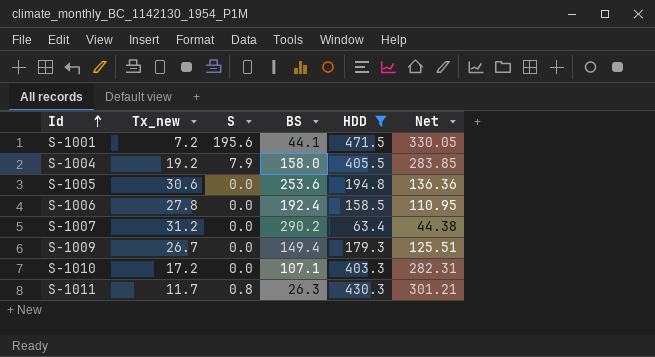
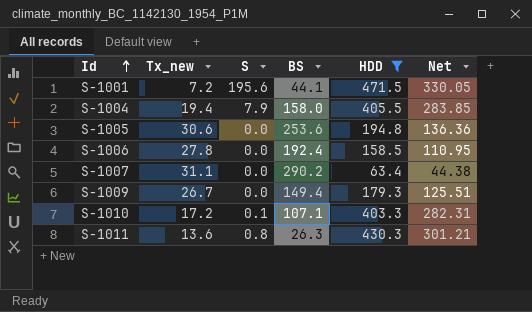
S-1004 | Tx_new: 19.2 -> 19.4
S-1007 | Tx_new: 31.2 -> 31.1
S-1010 | S: 0.0 -> 0.1
S-1011 | Tx_new: 11.7 -> 13.6

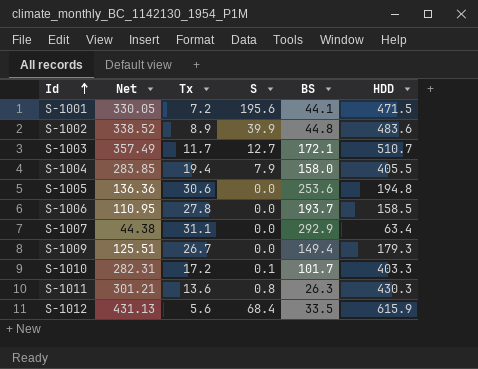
filter: HDD <= 471.5 -> none
column Net | position: 6 -> 2
column name: Tx_new -> Tx
S-1006 | BS: 192.4 -> 193.7
S-1007 | BS: 290.2 -> 292.9
S-1010 | BS: 107.1 -> 101.7

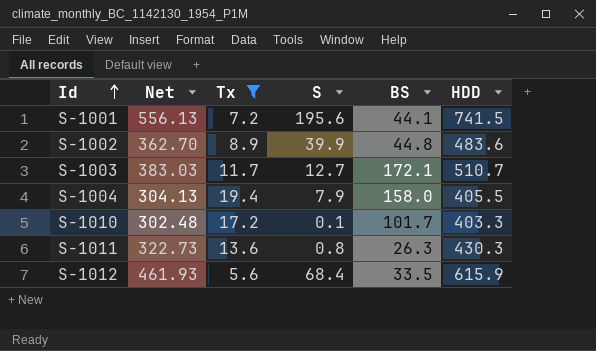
filter: none -> Tx <= 19.4
column Net | formula: [HDD] * 0.7 -> [HDD] * 0.75
S-1001 | HDD: 471.5 -> 741.5

